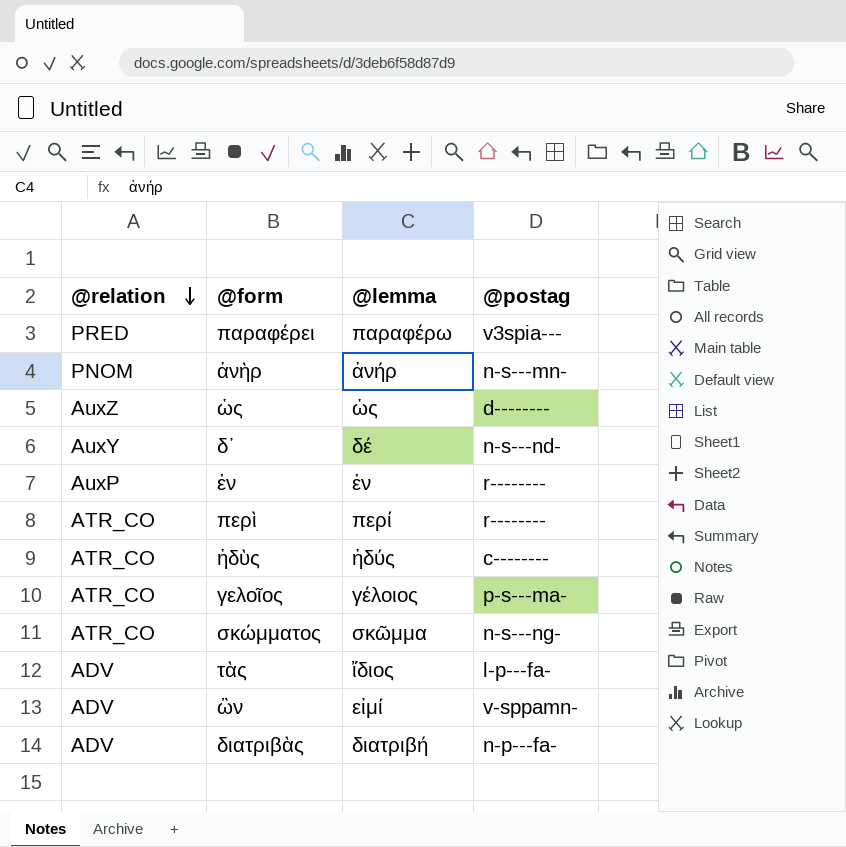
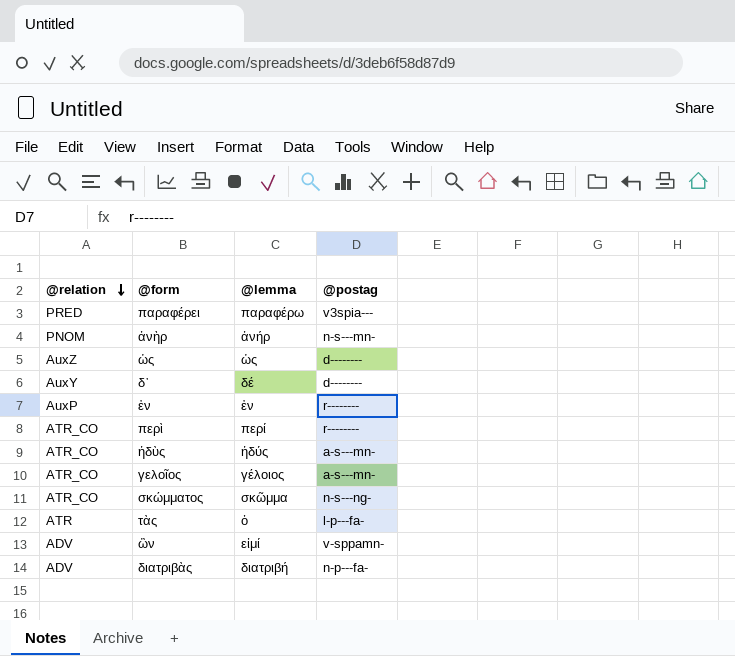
δ᾽ | @postag: n-s---nd- -> d--------
ἡδὺς | @postag: c-------- -> a-s---mn-
γελοῖος | @postag: p-s---ma- -> a-s---mn-
τὰς | @relation: ADV -> ATR
τὰς | @lemma: ἴδιος -> ὁ

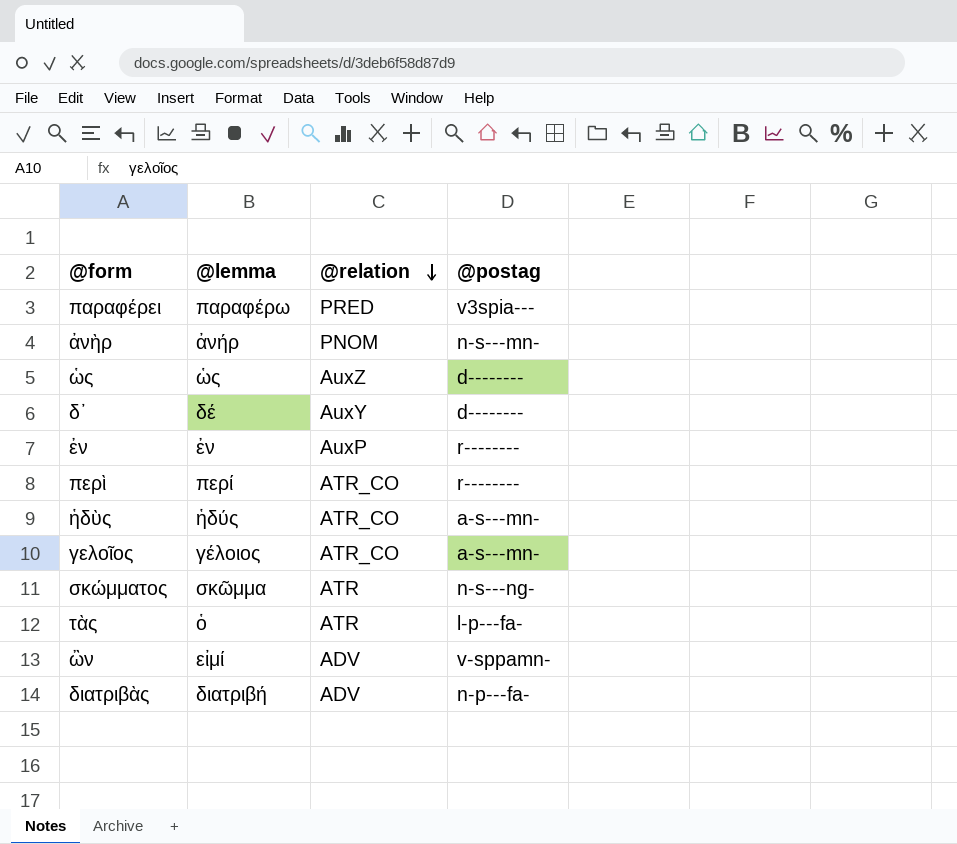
column @relation | position: 1 -> 3
σκώμματος | @relation: ATR_CO -> ATR

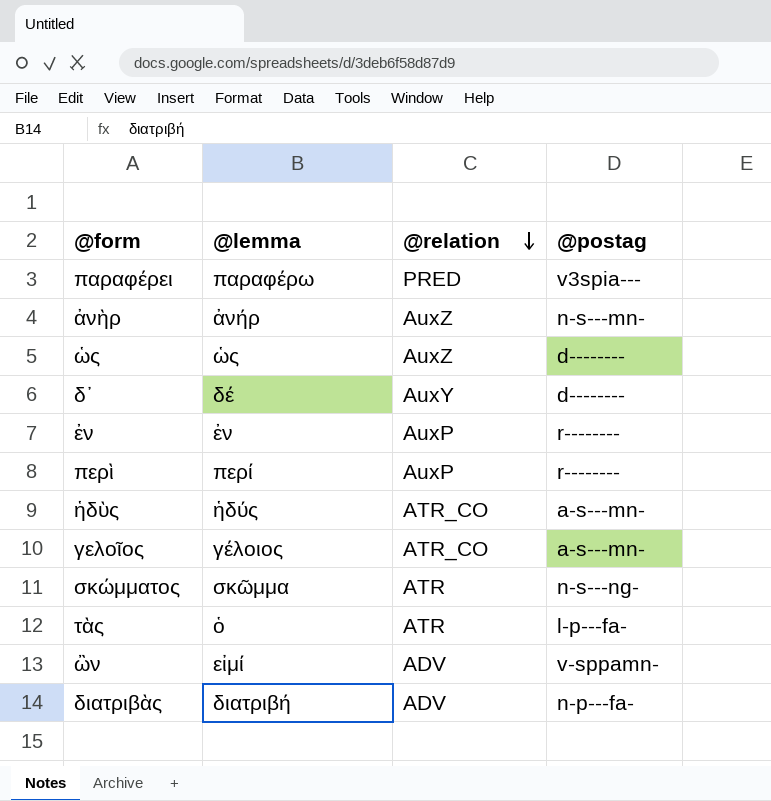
ἀνὴρ | @relation: PNOM -> AuxZ
περὶ | @relation: ATR_CO -> AuxP

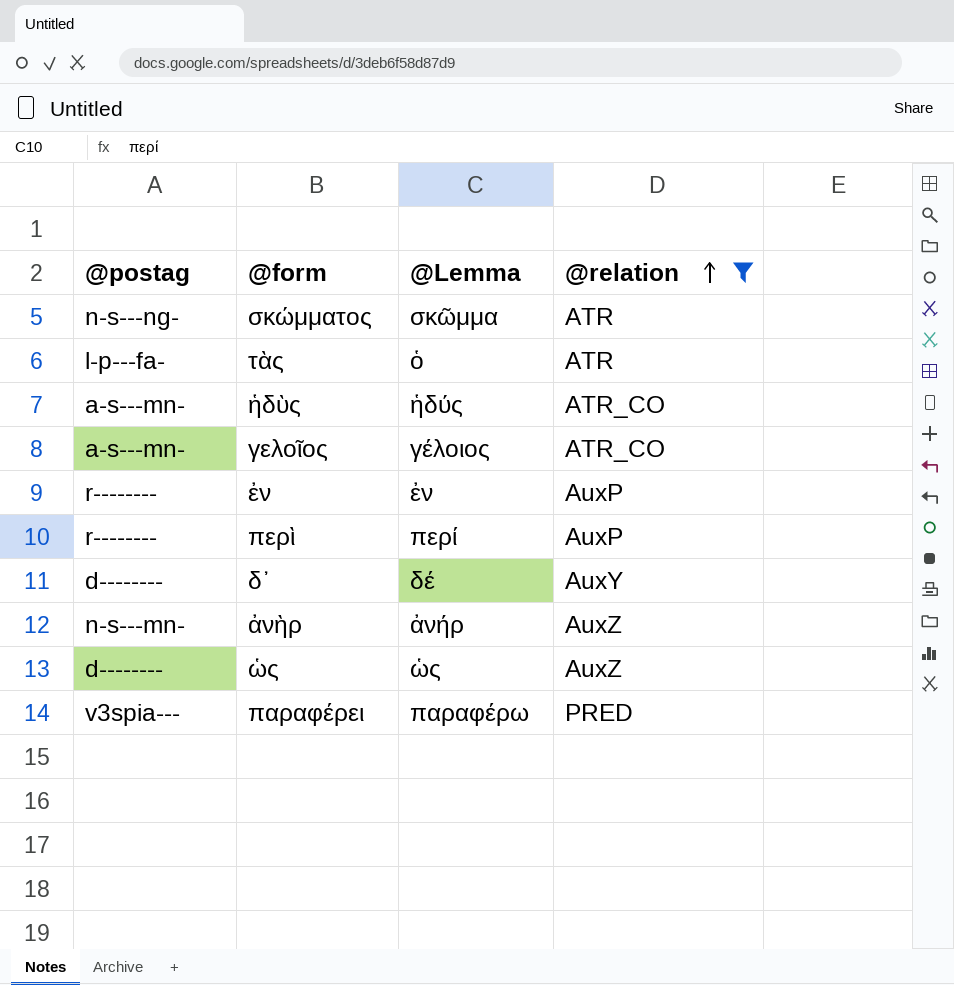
filter: none -> @relation != ADV
row order: @relation descending -> @relation ascending
column @postag | position: 4 -> 1
column name: @lemma -> @Lemma

